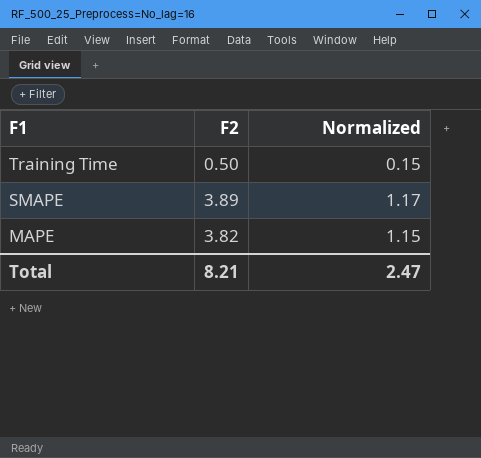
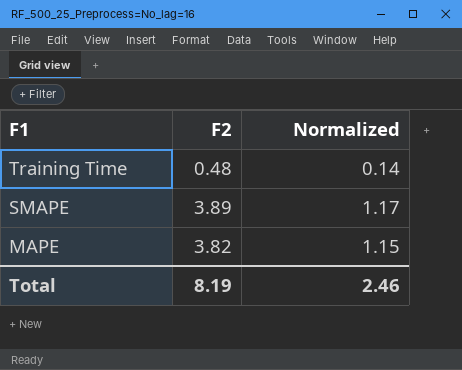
Training Time | F2: 0.50 -> 0.48
Training Time | Normalized: 0.15 -> 0.14
Total | F2: 8.21 -> 8.19
Total | Normalized: 2.47 -> 2.46

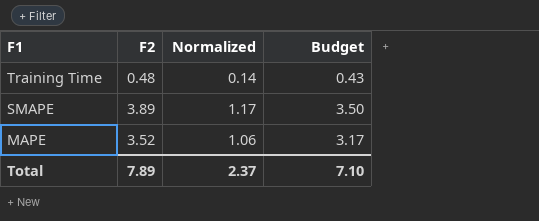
column Budget | formula: none -> [F2] * 0.9
MAPE | F2: 3.82 -> 3.52
MAPE | Normalized: 1.15 -> 1.06
Total | F2: 8.19 -> 7.89
Total | Normalized: 2.46 -> 2.37

